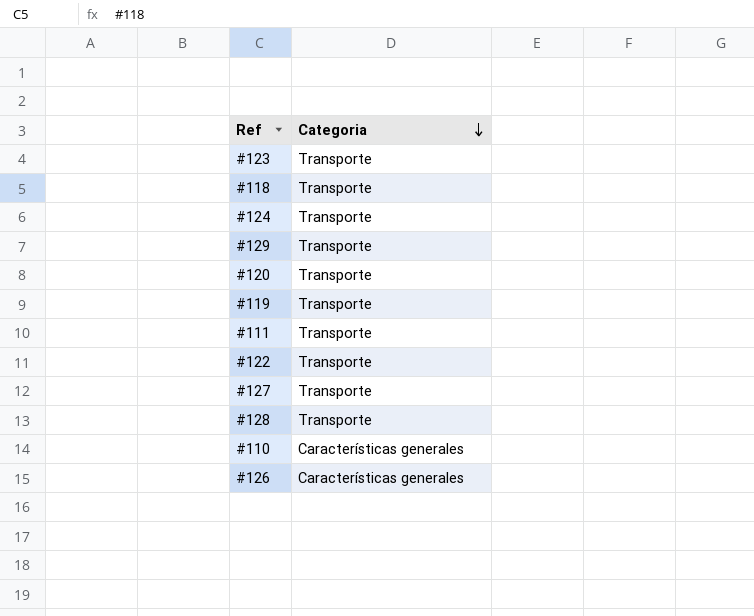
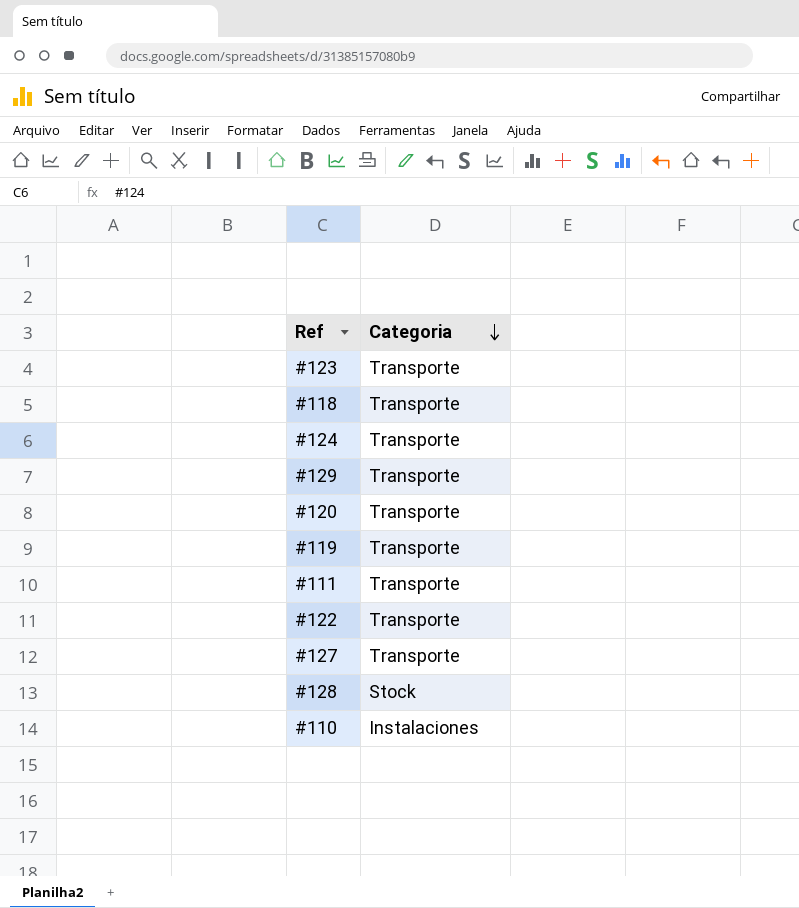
row #126: Características generales -> none
#128 | Categoria: Transporte -> Stock
#110 | Categoria: Características generales -> Instalaciones

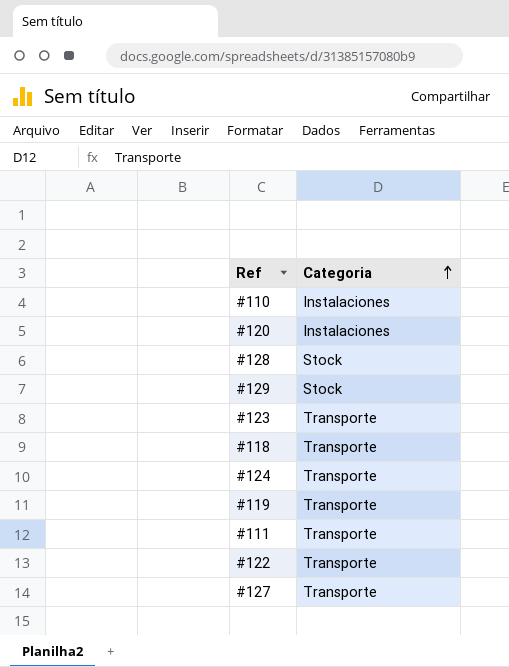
row order: Categoria descending -> Categoria ascending
#120 | Categoria: Transporte -> Instalaciones
#129 | Categoria: Transporte -> Stock

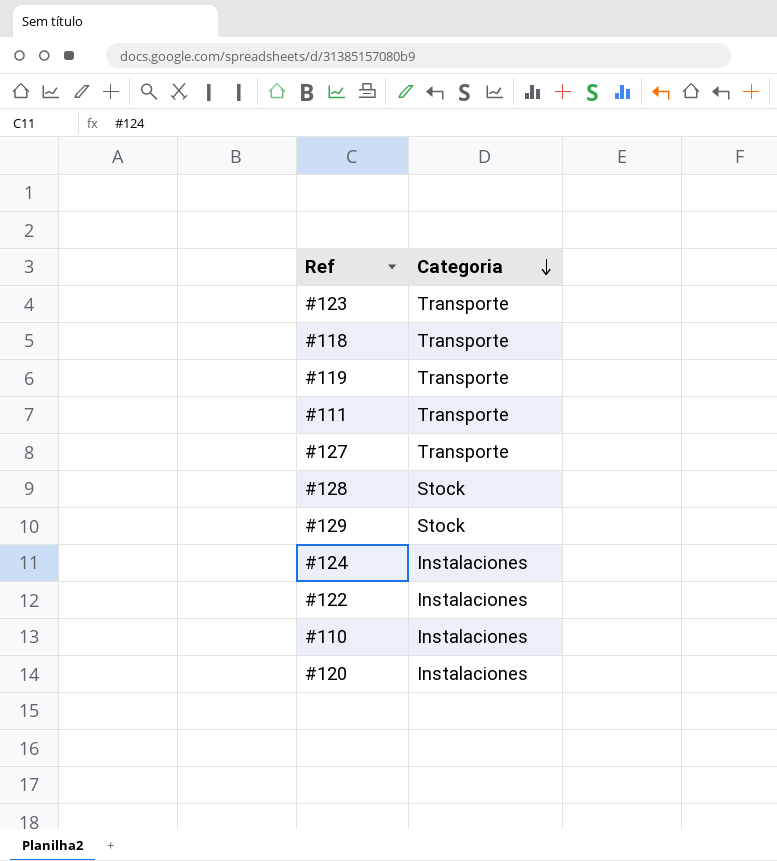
row order: Categoria ascending -> Categoria descending
#124 | Categoria: Transporte -> Instalaciones
#122 | Categoria: Transporte -> Instalaciones

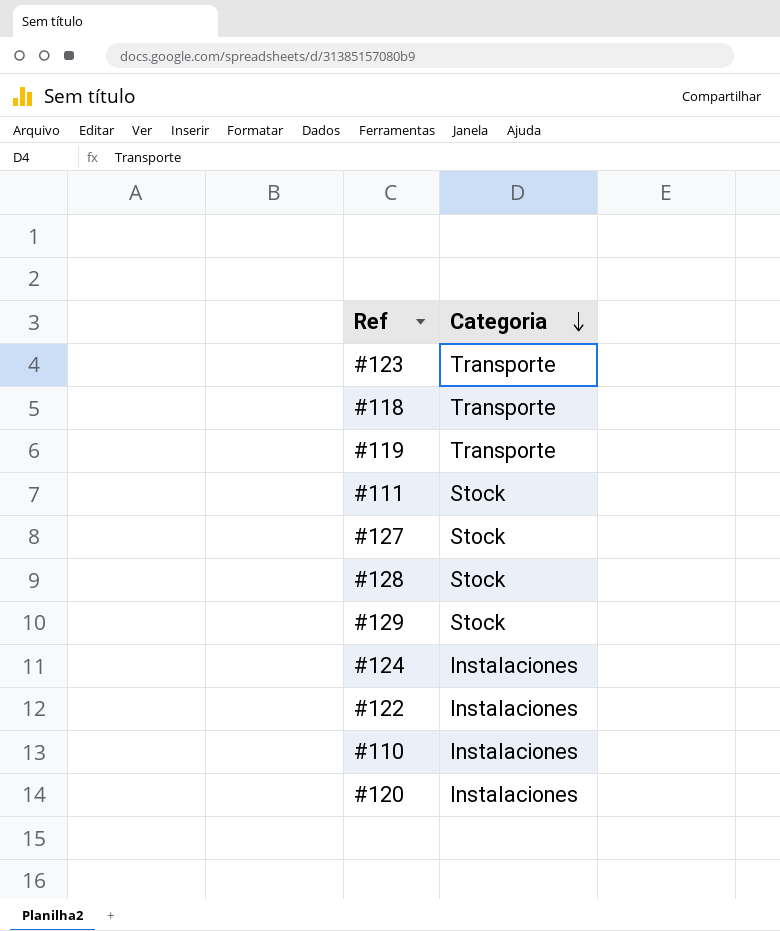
#111 | Categoria: Transporte -> Stock
#127 | Categoria: Transporte -> Stock

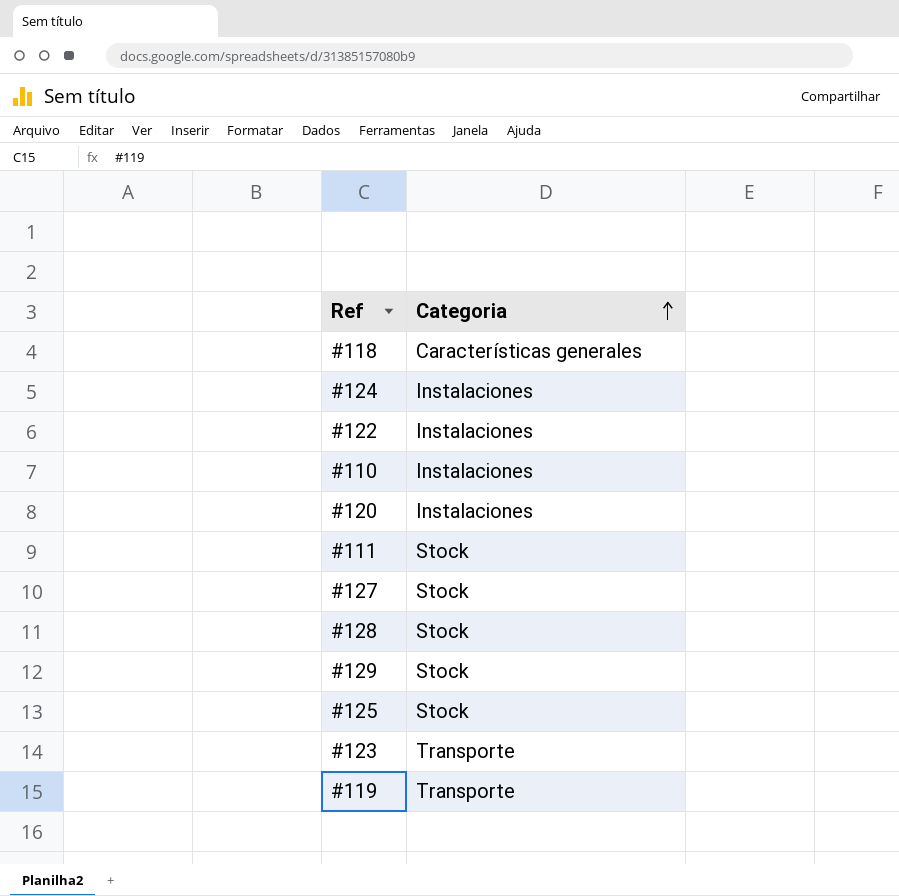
row order: Categoria descending -> Categoria ascending
#118 | Categoria: Transporte -> Características generales
row #125: none -> Stock

